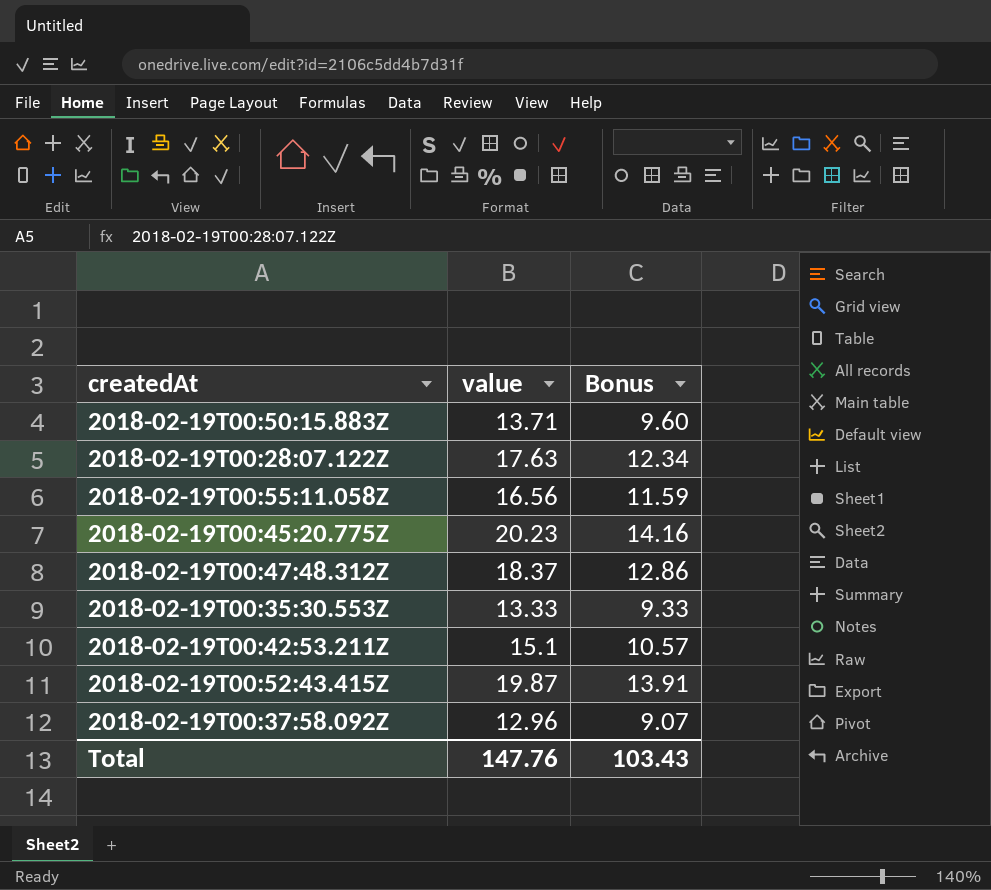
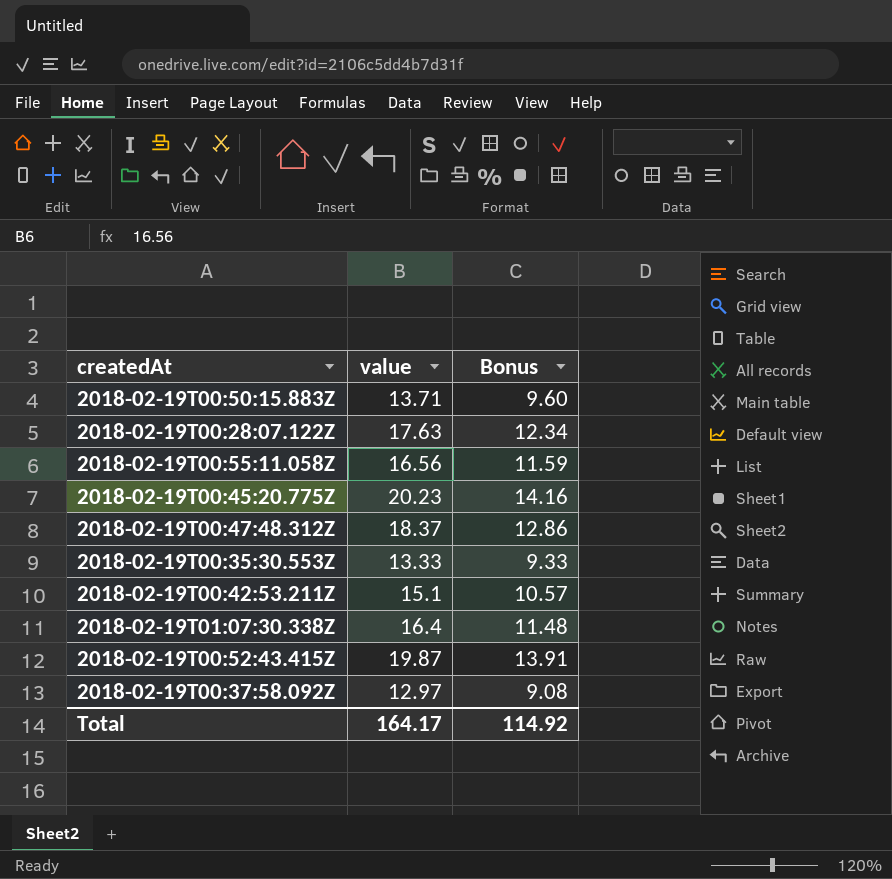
row 2018-02-19T01:07:30.338Z: none -> 16.4 | 11.48
2018-02-19T00:37:58.092Z | value: 12.96 -> 12.97
2018-02-19T00:37:58.092Z | Bonus: 9.07 -> 9.08
Total | value: 147.76 -> 164.17
Total | Bonus: 103.43 -> 114.92

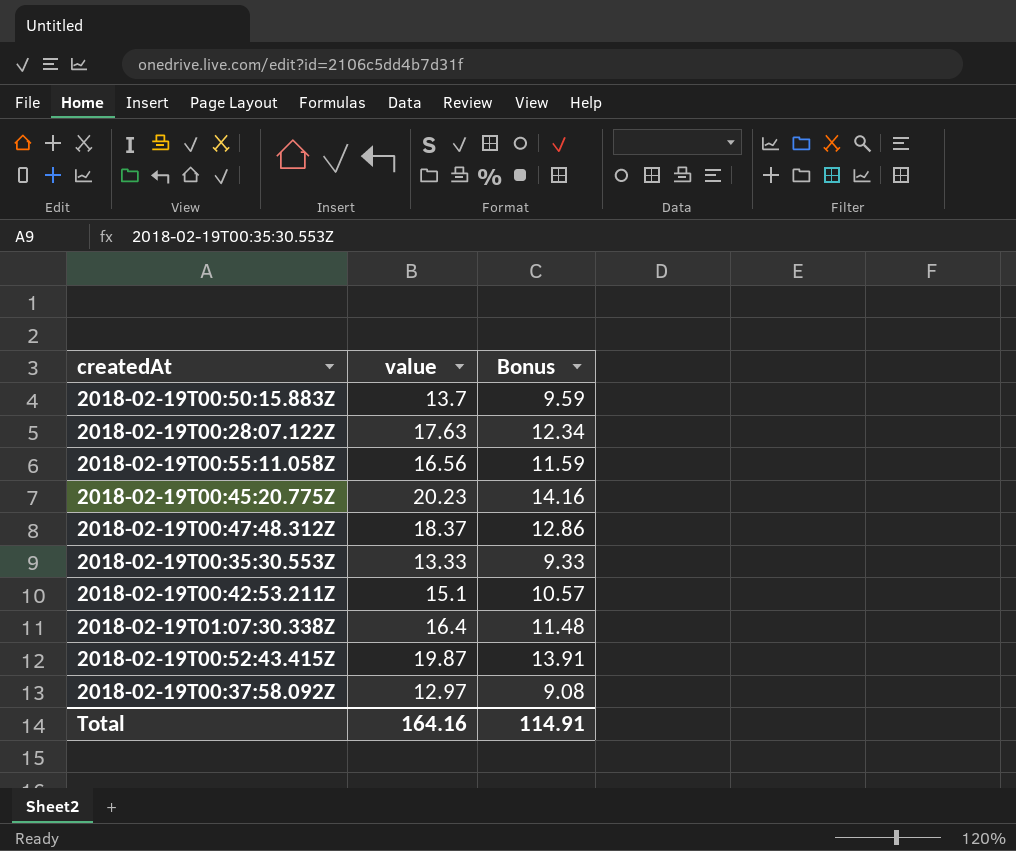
2018-02-19T00:50:15.883Z | value: 13.71 -> 13.7
2018-02-19T00:50:15.883Z | Bonus: 9.60 -> 9.59
Total | value: 164.17 -> 164.16
Total | Bonus: 114.92 -> 114.91

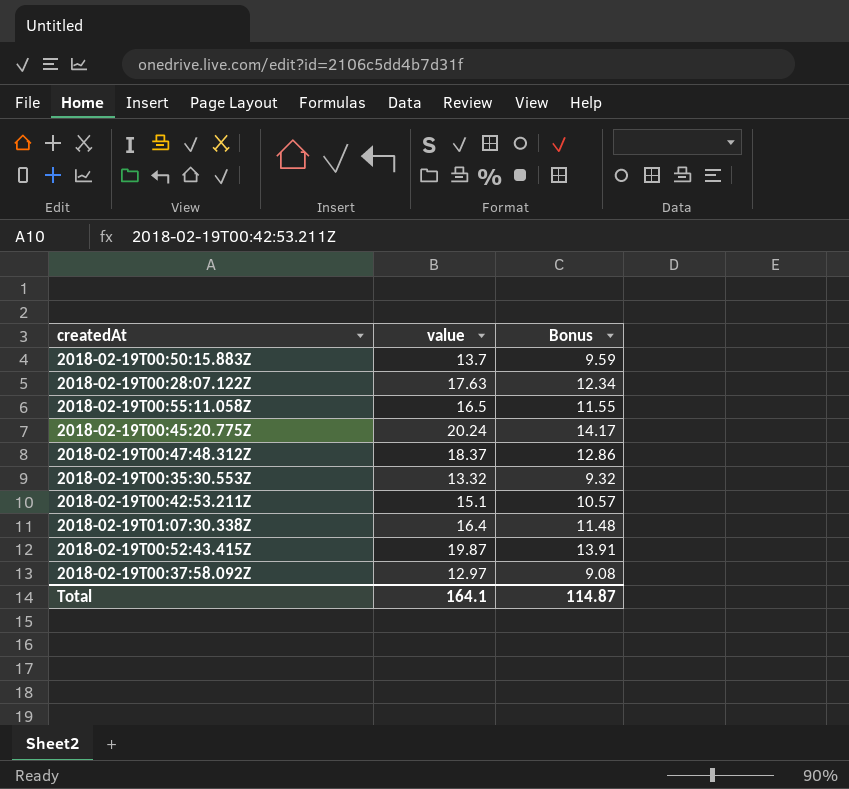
2018-02-19T00:55:11.058Z | value: 16.56 -> 16.5
2018-02-19T00:55:11.058Z | Bonus: 11.59 -> 11.55
2018-02-19T00:45:20.775Z | value: 20.23 -> 20.24
2018-02-19T00:45:20.775Z | Bonus: 14.16 -> 14.17
2018-02-19T00:35:30.553Z | value: 13.33 -> 13.32
2018-02-19T00:35:30.553Z | Bonus: 9.33 -> 9.32
Total | value: 164.16 -> 164.1
Total | Bonus: 114.91 -> 114.87

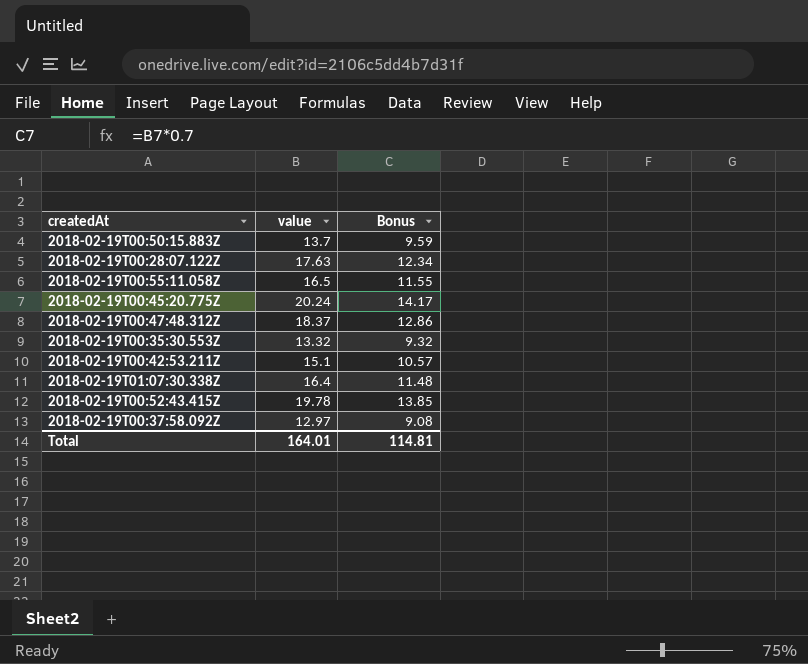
2018-02-19T00:52:43.415Z | value: 19.87 -> 19.78
2018-02-19T00:52:43.415Z | Bonus: 13.91 -> 13.85
Total | value: 164.1 -> 164.01
Total | Bonus: 114.87 -> 114.81

